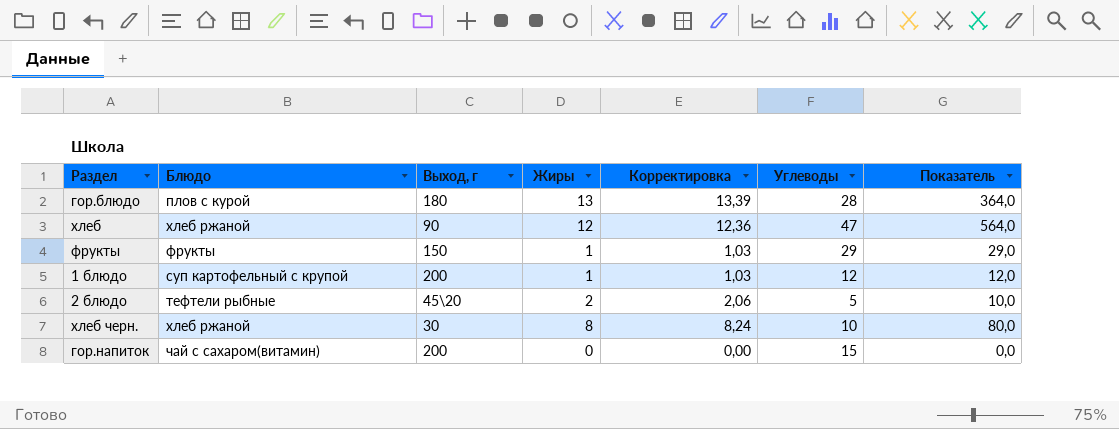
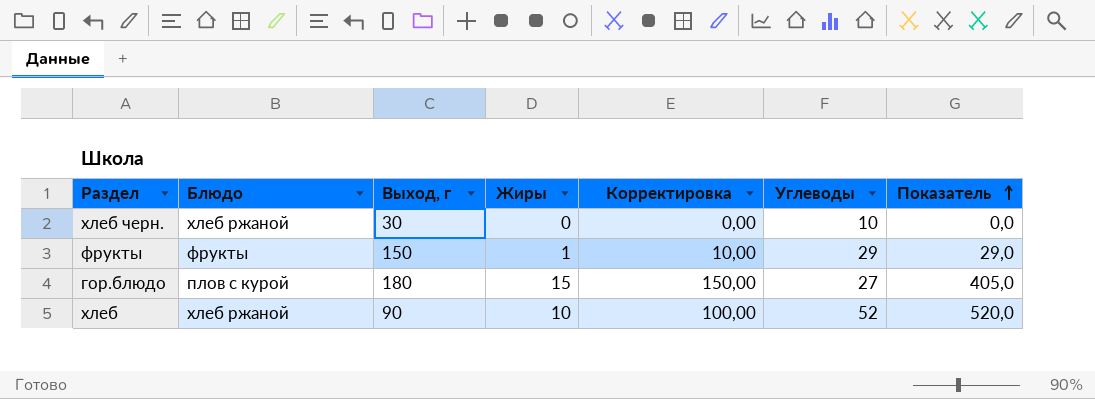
row order: none -> Показатель ascending
column Корректировка | formula: [Жиры] * 1,03 -> [Жиры] * 10
row 1 блюдо: суп картофельный с крупой | 200 | 1 | 1,03 | 12 | 12,0 -> none
row 2 блюдо: тефтели рыбные | 45\20 | 2 | 2,06 | 5 | 10,0 -> none
row гор.напиток: чай с сахаром(витамин) | 200 | 0 | 0,00 | 15 | 0,0 -> none
хлеб черн. | Жиры: 8 -> 0
хлеб черн. | Показатель: 80,0 -> 0,0
гор.блюдо | Жиры: 13 -> 15
гор.блюдо | Углеводы: 28 -> 27
гор.блюдо | Показатель: 364,0 -> 405,0
хлеб | Жиры: 12 -> 10
хлеб | Углеводы: 47 -> 52
хлеб | Показатель: 564,0 -> 520,0

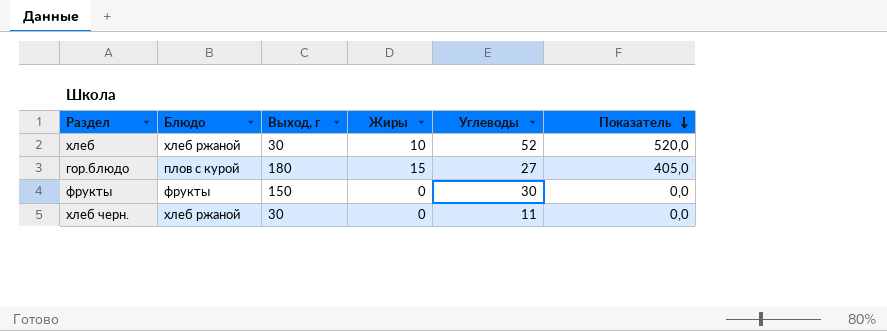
row order: Показатель ascending -> Показатель descending
column Корректировка | formula: [Жиры] * 10 -> none
хлеб | Выход, г: 90 -> 30
фрукты | Жиры: 1 -> 0
фрукты | Углеводы: 29 -> 30
фрукты | Показатель: 29,0 -> 0,0
хлеб черн. | Углеводы: 10 -> 11

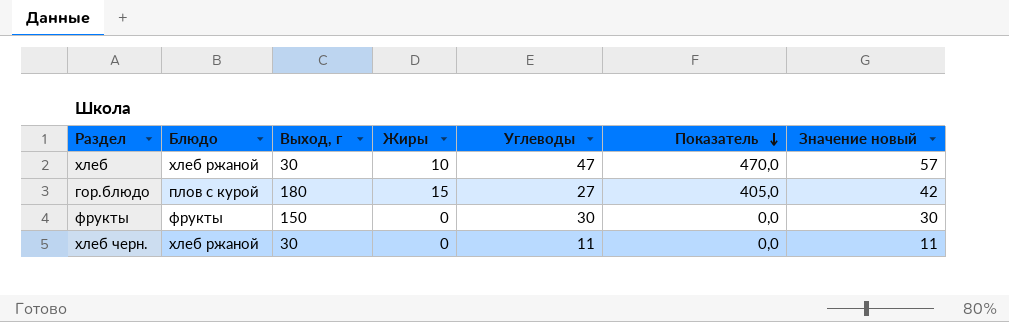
column Значение новый | formula: none -> [Жиры] + [Углеводы]
хлеб | Углеводы: 52 -> 47
хлеб | Показатель: 520,0 -> 470,0

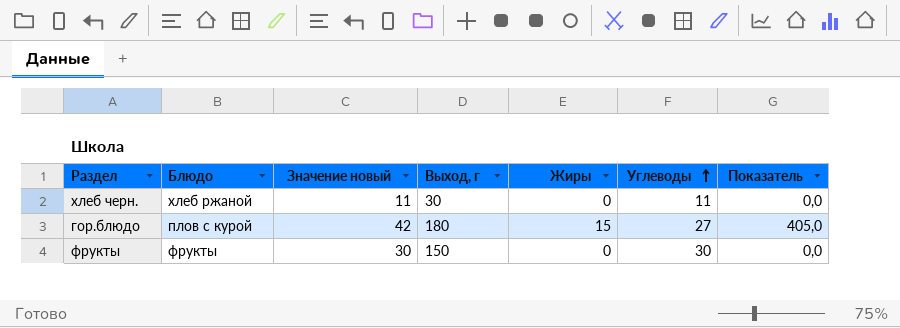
row order: Показатель descending -> Углеводы ascending
column Значение новый | position: 7 -> 3
row хлеб: хлеб ржаной | 30 | 10 | 47 | 470,0 | 57 -> none

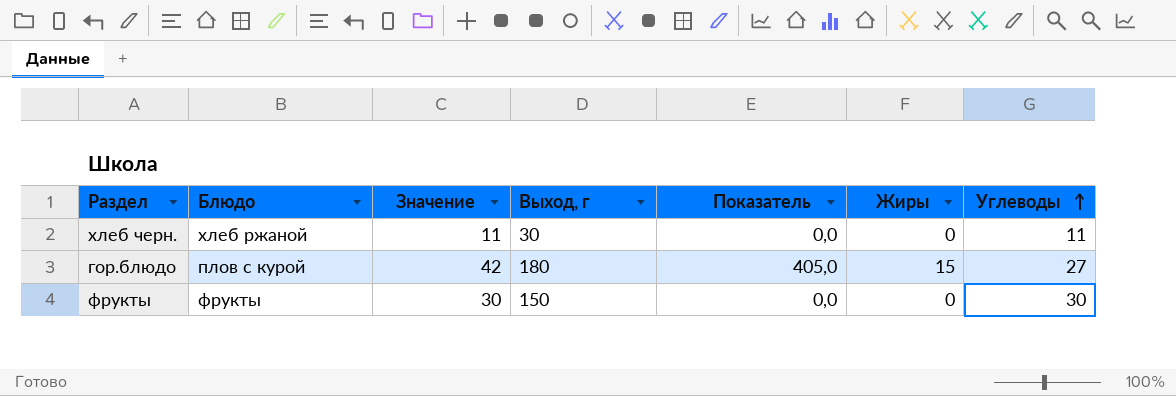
column name: Значение новый -> Значение
column Показатель | position: 7 -> 5

